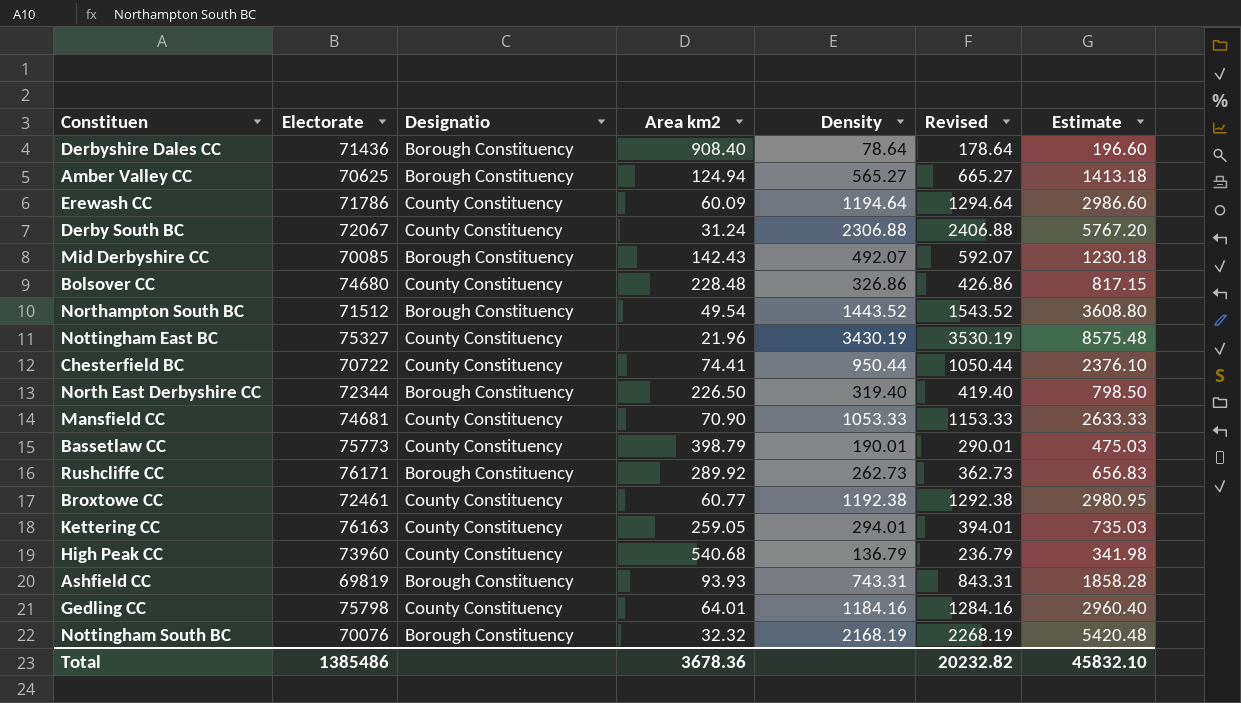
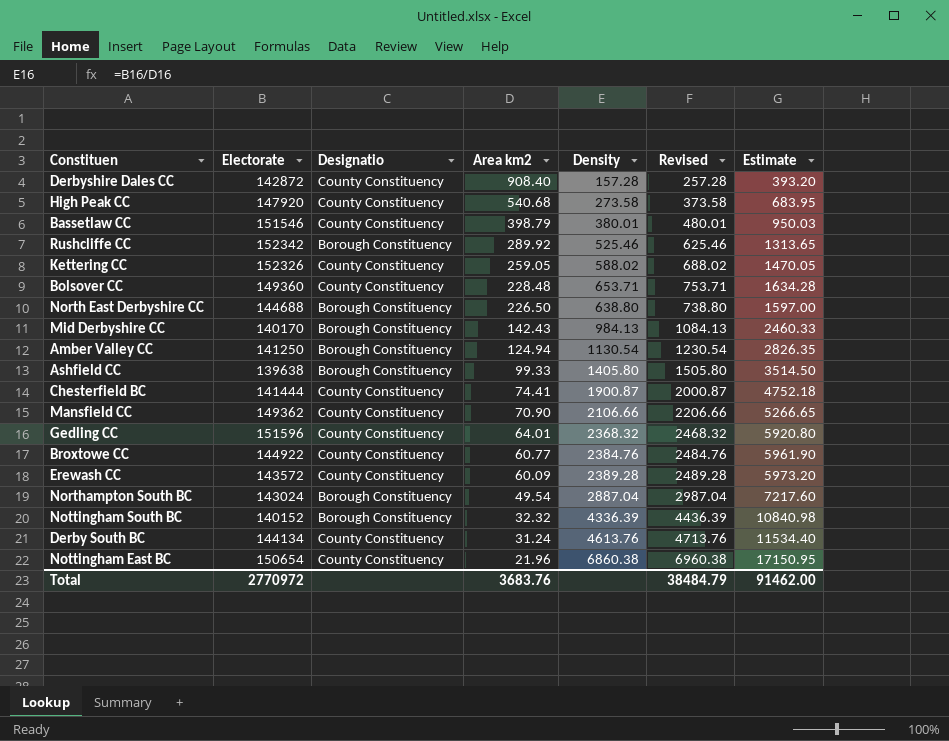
row order: none -> Area km2 descending
Derbyshire Dales CC | Electorate: 71436 -> 142872
Derbyshire Dales CC | Designatio: Borough Constituency -> County Constituency
Derbyshire Dales CC | Density: 78.64 -> 157.28
Derbyshire Dales CC | Revised: 178.64 -> 257.28
Derbyshire Dales CC | Estimate: 196.60 -> 393.20
High Peak CC | Electorate: 73960 -> 147920
High Peak CC | Density: 136.79 -> 273.58
High Peak CC | Revised: 236.79 -> 373.58
High Peak CC | Estimate: 341.98 -> 683.95
Bassetlaw CC | Electorate: 75773 -> 151546
Bassetlaw CC | Density: 190.01 -> 380.01
Bassetlaw CC | Revised: 290.01 -> 480.01
Bassetlaw CC | Estimate: 475.03 -> 950.03
Rushcliffe CC | Electorate: 76171 -> 152342
Rushcliffe CC | Density: 262.73 -> 525.46
Rushcliffe CC | Revised: 362.73 -> 625.46
Rushcliffe CC | Estimate: 656.83 -> 1313.65
Kettering CC | Electorate: 76163 -> 152326
Kettering CC | Density: 294.01 -> 588.02
Kettering CC | Revised: 394.01 -> 688.02
Kettering CC | Estimate: 735.03 -> 1470.05
Bolsover CC | Electorate: 74680 -> 149360
Bolsover CC | Density: 326.86 -> 653.71
Bolsover CC | Revised: 426.86 -> 753.71
Bolsover CC | Estimate: 817.15 -> 1634.28
North East Derbyshire CC | Electorate: 72344 -> 144688
North East Derbyshire CC | Density: 319.40 -> 638.80
North East Derbyshire CC | Revised: 419.40 -> 738.80
North East Derbyshire CC | Estimate: 798.50 -> 1597.00
Mid Derbyshire CC | Electorate: 70085 -> 140170
Mid Derbyshire CC | Density: 492.07 -> 984.13
Mid Derbyshire CC | Revised: 592.07 -> 1084.13
Mid Derbyshire CC | Estimate: 1230.18 -> 2460.33
Amber Valley CC | Electorate: 70625 -> 141250
Amber Valley CC | Density: 565.27 -> 1130.54
Amber Valley CC | Revised: 665.27 -> 1230.54
Amber Valley CC | Estimate: 1413.18 -> 2826.35
Ashfield CC | Electorate: 69819 -> 139638
Ashfield CC | Area km2: 93.93 -> 99.33
Ashfield CC | Density: 743.31 -> 1405.80
Ashfield CC | Revised: 843.31 -> 1505.80
Ashfield CC | Estimate: 1858.28 -> 3514.50
Chesterfield BC | Electorate: 70722 -> 141444
Chesterfield BC | Density: 950.44 -> 1900.87
Chesterfield BC | Revised: 1050.44 -> 2000.87
Chesterfield BC | Estimate: 2376.10 -> 4752.18
Mansfield CC | Electorate: 74681 -> 149362
Mansfield CC | Density: 1053.33 -> 2106.66
Mansfield CC | Revised: 1153.33 -> 2206.66
Mansfield CC | Estimate: 2633.33 -> 5266.65
Gedling CC | Electorate: 75798 -> 151596
Gedling CC | Density: 1184.16 -> 2368.32
Gedling CC | Revised: 1284.16 -> 2468.32
Gedling CC | Estimate: 2960.40 -> 5920.80
Broxtowe CC | Electorate: 72461 -> 144922
Broxtowe CC | Density: 1192.38 -> 2384.76
Broxtowe CC | Revised: 1292.38 -> 2484.76
Broxtowe CC | Estimate: 2980.95 -> 5961.90
Erewash CC | Electorate: 71786 -> 143572
Erewash CC | Density: 1194.64 -> 2389.28
Erewash CC | Revised: 1294.64 -> 2489.28
Erewash CC | Estimate: 2986.60 -> 5973.20
Northampton South BC | Electorate: 71512 -> 143024
Northampton South BC | Density: 1443.52 -> 2887.04
Northampton South BC | Revised: 1543.52 -> 2987.04
Northampton South BC | Estimate: 3608.80 -> 7217.60
Nottingham South BC | Electorate: 70076 -> 140152
Nottingham South BC | Density: 2168.19 -> 4336.39
Nottingham South BC | Revised: 2268.19 -> 4436.39
Nottingham South BC | Estimate: 5420.48 -> 10840.98
Derby South BC | Electorate: 72067 -> 144134
Derby South BC | Density: 2306.88 -> 4613.76
Derby South BC | Revised: 2406.88 -> 4713.76
Derby South BC | Estimate: 5767.20 -> 11534.40
Nottingham East BC | Electorate: 75327 -> 150654
Nottingham East BC | Density: 3430.19 -> 6860.38
Nottingham East BC | Revised: 3530.19 -> 6960.38
Nottingham East BC | Estimate: 8575.48 -> 17150.95
Total | Electorate: 1385486 -> 2770972
Total | Area km2: 3678.36 -> 3683.76
Total | Revised: 20232.82 -> 38484.79
Total | Estimate: 45832.10 -> 91462.00

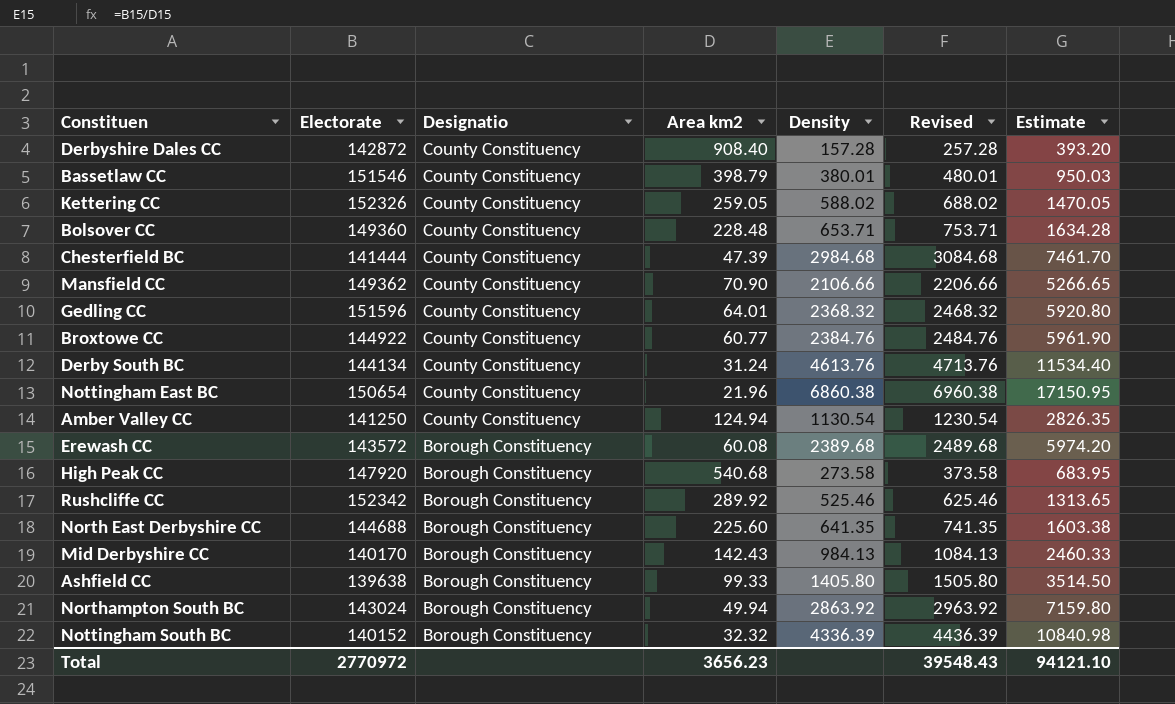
row order: Area km2 descending -> Designatio descending
Chesterfield BC | Area km2: 74.41 -> 47.39
Chesterfield BC | Density: 1900.87 -> 2984.68
Chesterfield BC | Revised: 2000.87 -> 3084.68
Chesterfield BC | Estimate: 4752.18 -> 7461.70
Amber Valley CC | Designatio: Borough Constituency -> County Constituency
Erewash CC | Designatio: County Constituency -> Borough Constituency
Erewash CC | Area km2: 60.09 -> 60.08
Erewash CC | Density: 2389.28 -> 2389.68
Erewash CC | Revised: 2489.28 -> 2489.68
Erewash CC | Estimate: 5973.20 -> 5974.20
High Peak CC | Designatio: County Constituency -> Borough Constituency
North East Derbyshire CC | Area km2: 226.50 -> 225.60
North East Derbyshire CC | Density: 638.80 -> 641.35
North East Derbyshire CC | Revised: 738.80 -> 741.35
North East Derbyshire CC | Estimate: 1597.00 -> 1603.38
Northampton South BC | Area km2: 49.54 -> 49.94
Northampton South BC | Density: 2887.04 -> 2863.92
Northampton South BC | Revised: 2987.04 -> 2963.92
Northampton South BC | Estimate: 7217.60 -> 7159.80
Total | Area km2: 3683.76 -> 3656.23
Total | Revised: 38484.79 -> 39548.43
Total | Estimate: 91462.00 -> 94121.10

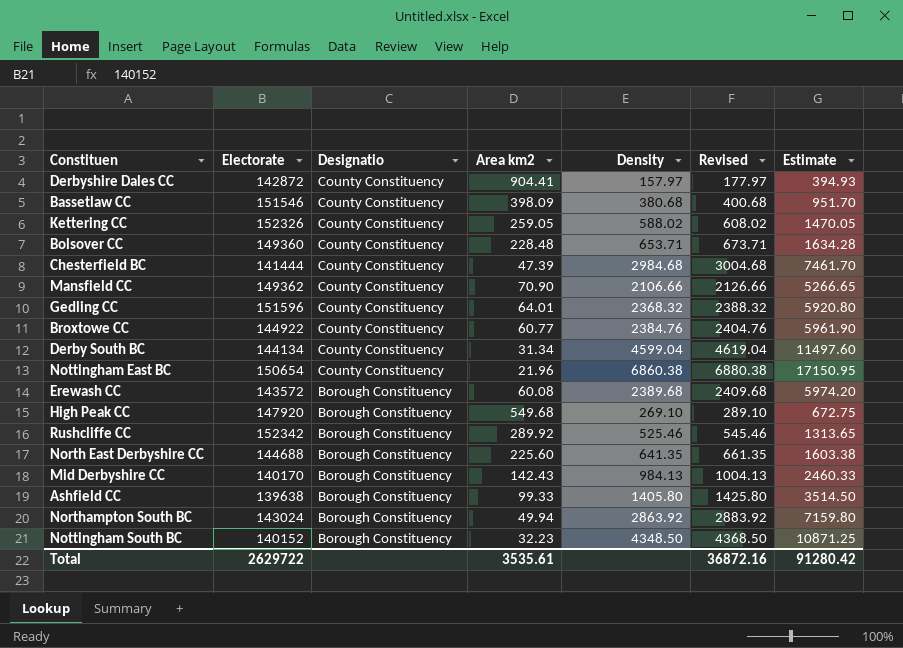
column Revised | formula: [Density] + 100 -> [Density] + 20
row Amber Valley CC: 141250 | County Constituency | 124.94 | 1130.54 | 1230.54 | 2826.35 -> none
Derbyshire Dales CC | Area km2: 908.40 -> 904.41
Derbyshire Dales CC | Density: 157.28 -> 157.97
Derbyshire Dales CC | Estimate: 393.20 -> 394.93
Bassetlaw CC | Area km2: 398.79 -> 398.09
Bassetlaw CC | Density: 380.01 -> 380.68
Bassetlaw CC | Estimate: 950.03 -> 951.70
Derby South BC | Area km2: 31.24 -> 31.34
Derby South BC | Density: 4613.76 -> 4599.04
Derby South BC | Estimate: 11534.40 -> 11497.60
High Peak CC | Area km2: 540.68 -> 549.68
High Peak CC | Density: 273.58 -> 269.10
High Peak CC | Estimate: 683.95 -> 672.75
Nottingham South BC | Area km2: 32.32 -> 32.23
Nottingham South BC | Density: 4336.39 -> 4348.50
Nottingham South BC | Estimate: 10840.98 -> 10871.25
Total | Electorate: 2770972 -> 2629722
Total | Area km2: 3656.23 -> 3535.61
Total | Revised: 39548.43 -> 36872.16
Total | Estimate: 94121.10 -> 91280.42

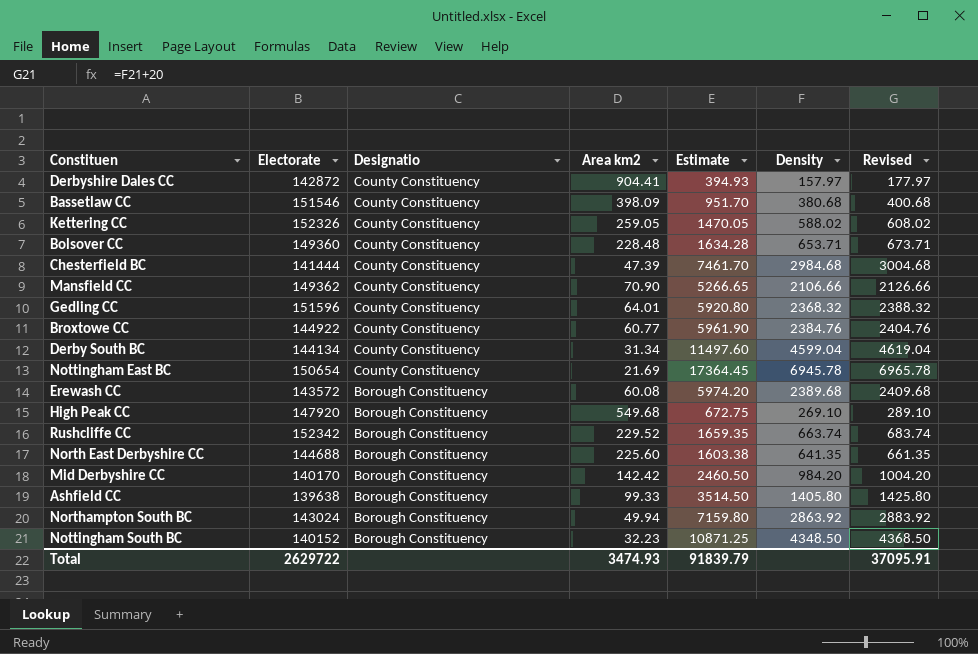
column Estimate | position: 7 -> 5
Nottingham East BC | Area km2: 21.96 -> 21.69
Nottingham East BC | Estimate: 17150.95 -> 17364.45
Nottingham East BC | Density: 6860.38 -> 6945.78
Nottingham East BC | Revised: 6880.38 -> 6965.78
Rushcliffe CC | Area km2: 289.92 -> 229.52
Rushcliffe CC | Estimate: 1313.65 -> 1659.35
Rushcliffe CC | Density: 525.46 -> 663.74
Rushcliffe CC | Revised: 545.46 -> 683.74
Mid Derbyshire CC | Area km2: 142.43 -> 142.42
Mid Derbyshire CC | Estimate: 2460.33 -> 2460.50
Mid Derbyshire CC | Density: 984.13 -> 984.20
Mid Derbyshire CC | Revised: 1004.13 -> 1004.20
Total | Area km2: 3535.61 -> 3474.93
Total | Estimate: 91280.42 -> 91839.79
Total | Revised: 36872.16 -> 37095.91

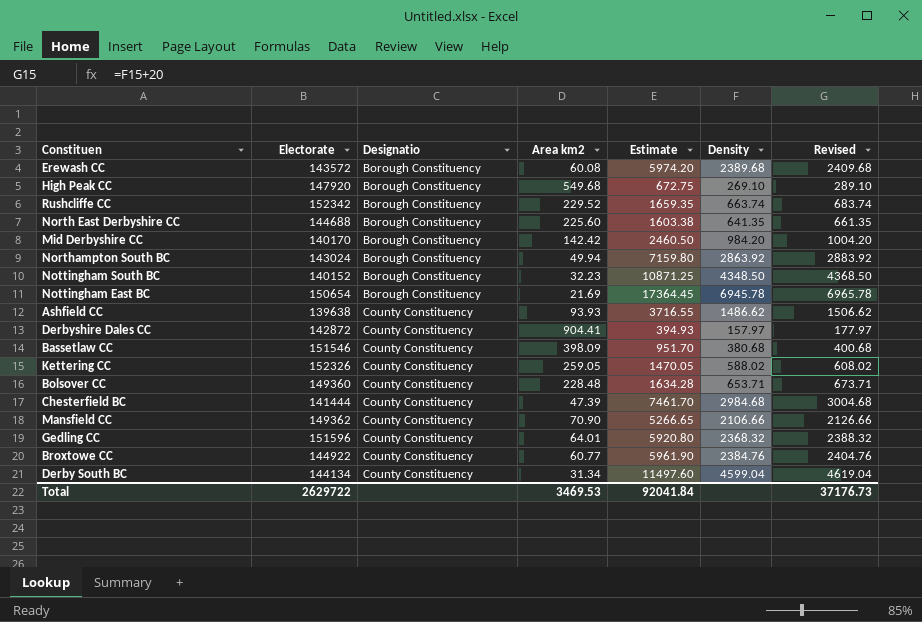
row order: Designatio descending -> Designatio ascending
Nottingham East BC | Designatio: County Constituency -> Borough Constituency
Ashfield CC | Designatio: Borough Constituency -> County Constituency
Ashfield CC | Area km2: 99.33 -> 93.93
Ashfield CC | Estimate: 3514.50 -> 3716.55
Ashfield CC | Density: 1405.80 -> 1486.62
Ashfield CC | Revised: 1425.80 -> 1506.62
Total | Area km2: 3474.93 -> 3469.53
Total | Estimate: 91839.79 -> 92041.84
Total | Revised: 37095.91 -> 37176.73

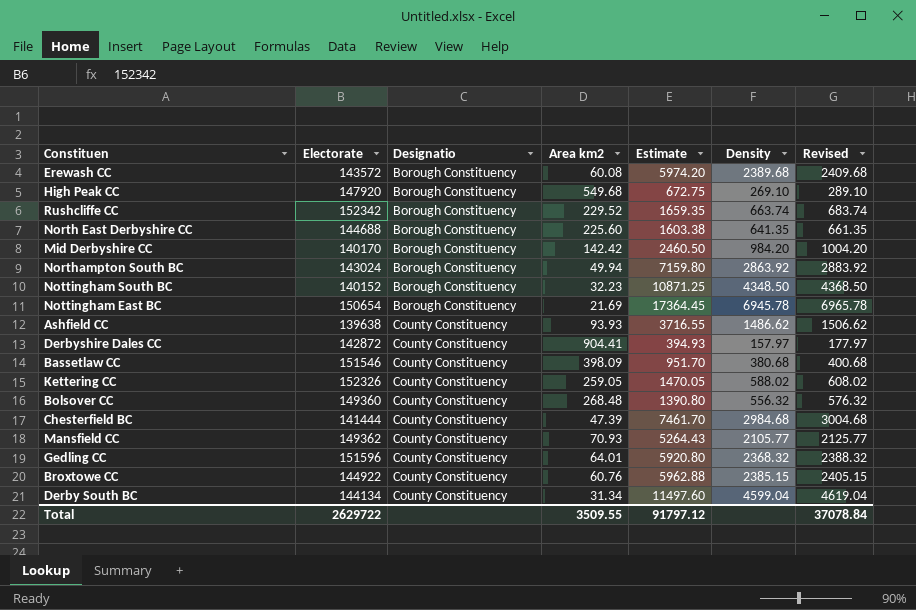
Bolsover CC | Area km2: 228.48 -> 268.48
Bolsover CC | Estimate: 1634.28 -> 1390.80
Bolsover CC | Density: 653.71 -> 556.32
Bolsover CC | Revised: 673.71 -> 576.32
Mansfield CC | Area km2: 70.90 -> 70.93
Mansfield CC | Estimate: 5266.65 -> 5264.43
Mansfield CC | Density: 2106.66 -> 2105.77
Mansfield CC | Revised: 2126.66 -> 2125.77
Broxtowe CC | Area km2: 60.77 -> 60.76
Broxtowe CC | Estimate: 5961.90 -> 5962.88
Broxtowe CC | Density: 2384.76 -> 2385.15
Broxtowe CC | Revised: 2404.76 -> 2405.15
Total | Area km2: 3469.53 -> 3509.55
Total | Estimate: 92041.84 -> 91797.12
Total | Revised: 37176.73 -> 37078.84

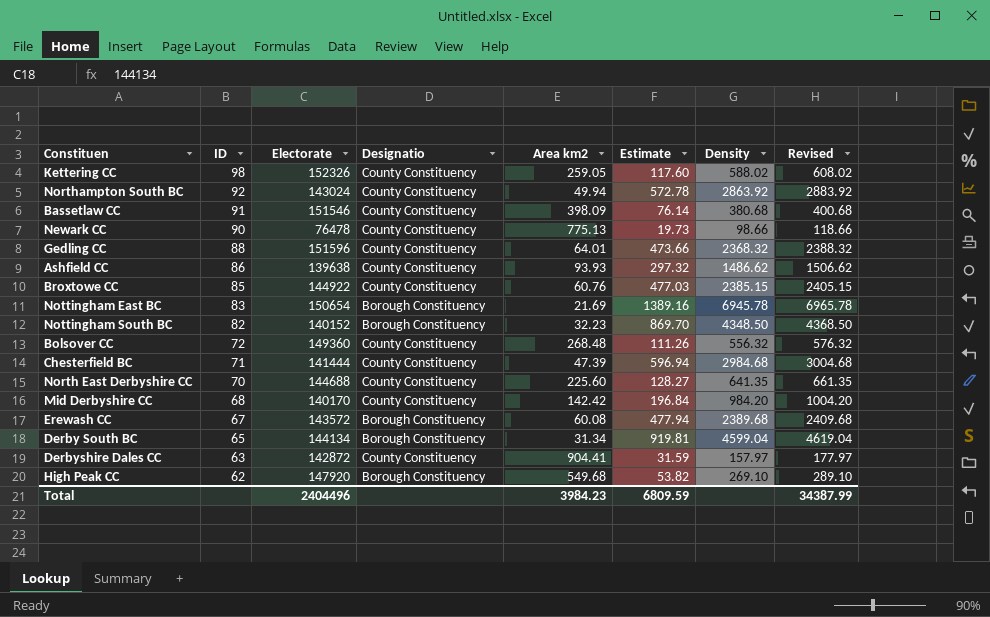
row order: Designatio ascending -> ID descending
column ID | position: none -> 2
column Estimate | formula: [Density] * 2.5 -> [Density] * 0.2
row Rushcliffe CC: 152342 | Borough Constituency | 229.52 | 1659.35 | 663.74 | 683.74 -> none
row Mansfield CC: 149362 | County Constituency | 70.93 | 5264.43 | 2105.77 | 2125.77 -> none
Northampton South BC | Designatio: Borough Constituency -> County Constituency
row Newark CC: none -> 90 | 76478 | County Constituency | 775.13 | 19.73 | 98.66 | 118.66
North East Derbyshire CC | Designatio: Borough Constituency -> County Constituency
Mid Derbyshire CC | Designatio: Borough Constituency -> County Constituency
Derby South BC | Designatio: County Constituency -> Borough Constituency
Total | Electorate: 2629722 -> 2404496
Total | Area km2: 3509.55 -> 3984.23
Total | Estimate: 91797.12 -> 6809.59
Total | Revised: 37078.84 -> 34387.99

